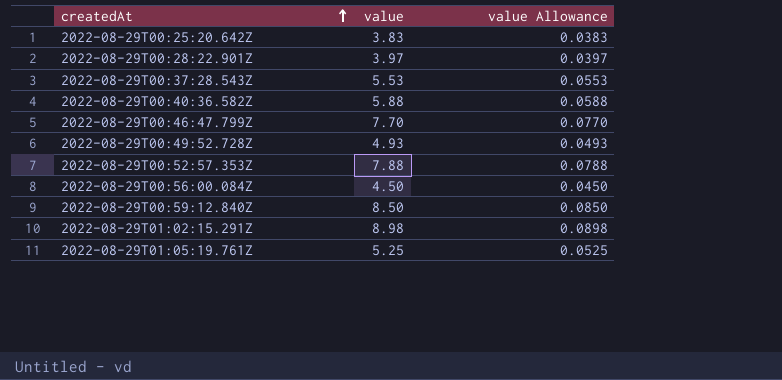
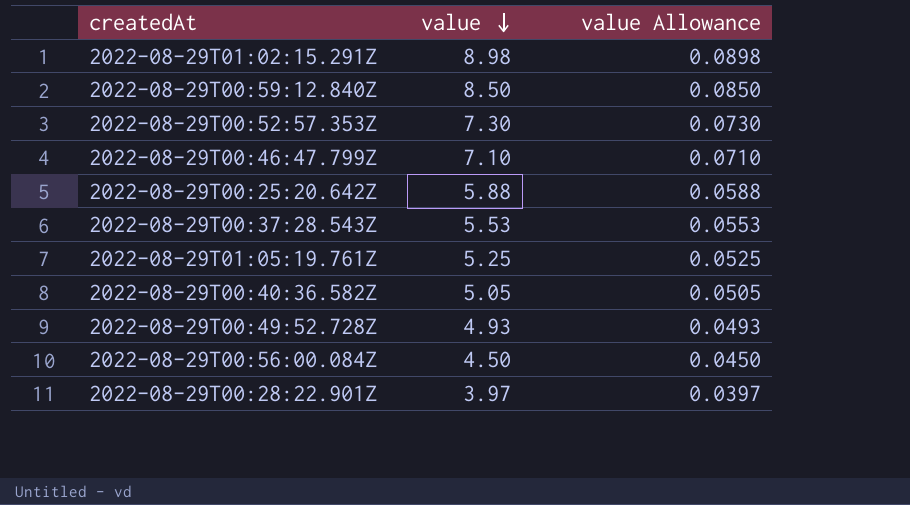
row order: createdAt ascending -> value descending
2022-08-29T00:52:57.353Z | value: 7.88 -> 7.30
2022-08-29T00:52:57.353Z | value Allowance: 0.0788 -> 0.0730
2022-08-29T00:46:47.799Z | value: 7.70 -> 7.10
2022-08-29T00:46:47.799Z | value Allowance: 0.0770 -> 0.0710
2022-08-29T00:25:20.642Z | value: 3.83 -> 5.88
2022-08-29T00:25:20.642Z | value Allowance: 0.0383 -> 0.0588
2022-08-29T00:40:36.582Z | value: 5.88 -> 5.05
2022-08-29T00:40:36.582Z | value Allowance: 0.0588 -> 0.0505

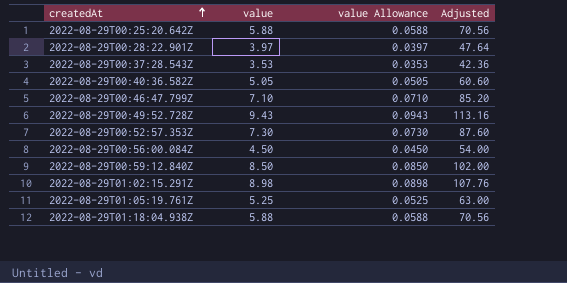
row order: value descending -> createdAt ascending
column Adjusted | formula: none -> [value] * 12
2022-08-29T00:37:28.543Z | value: 5.53 -> 3.53
2022-08-29T00:37:28.543Z | value Allowance: 0.0553 -> 0.0353
2022-08-29T00:49:52.728Z | value: 4.93 -> 9.43
2022-08-29T00:49:52.728Z | value Allowance: 0.0493 -> 0.0943
row 2022-08-29T01:18:04.938Z: none -> 5.88 | 0.0588 | 70.56

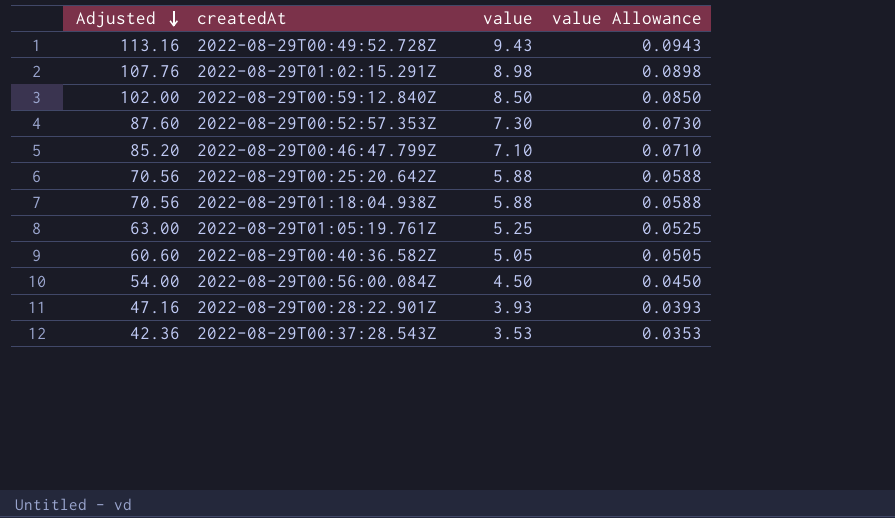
row order: createdAt ascending -> Adjusted descending
column Adjusted | position: 4 -> 1
2022-08-29T00:28:22.901Z | Adjusted: 47.64 -> 47.16
2022-08-29T00:28:22.901Z | value: 3.97 -> 3.93
2022-08-29T00:28:22.901Z | value Allowance: 0.0397 -> 0.0393

